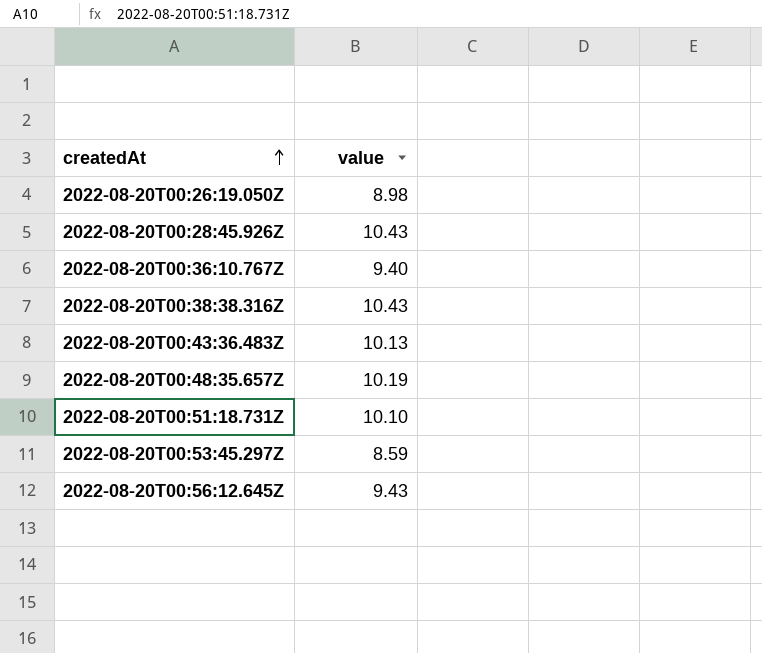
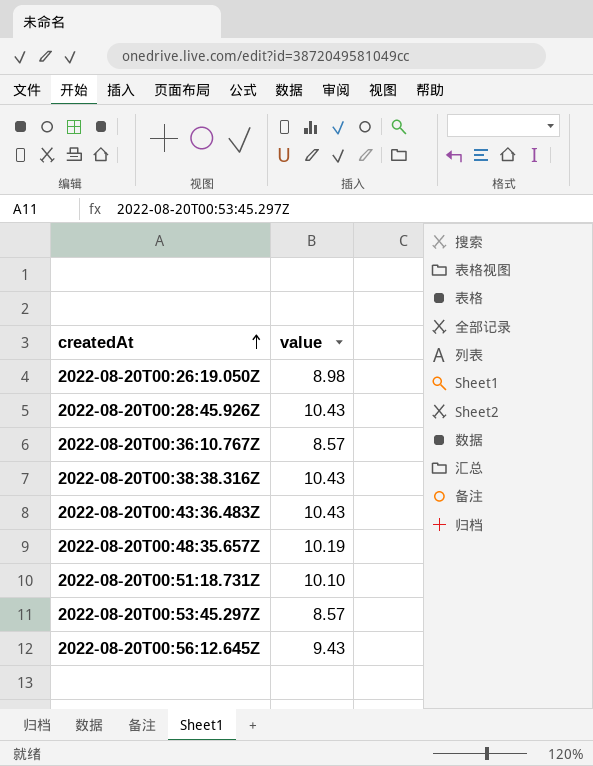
2022-08-20T00:36:10.767Z | value: 9.40 -> 8.57
2022-08-20T00:43:36.483Z | value: 10.13 -> 10.43
2022-08-20T00:53:45.297Z | value: 8.59 -> 8.57

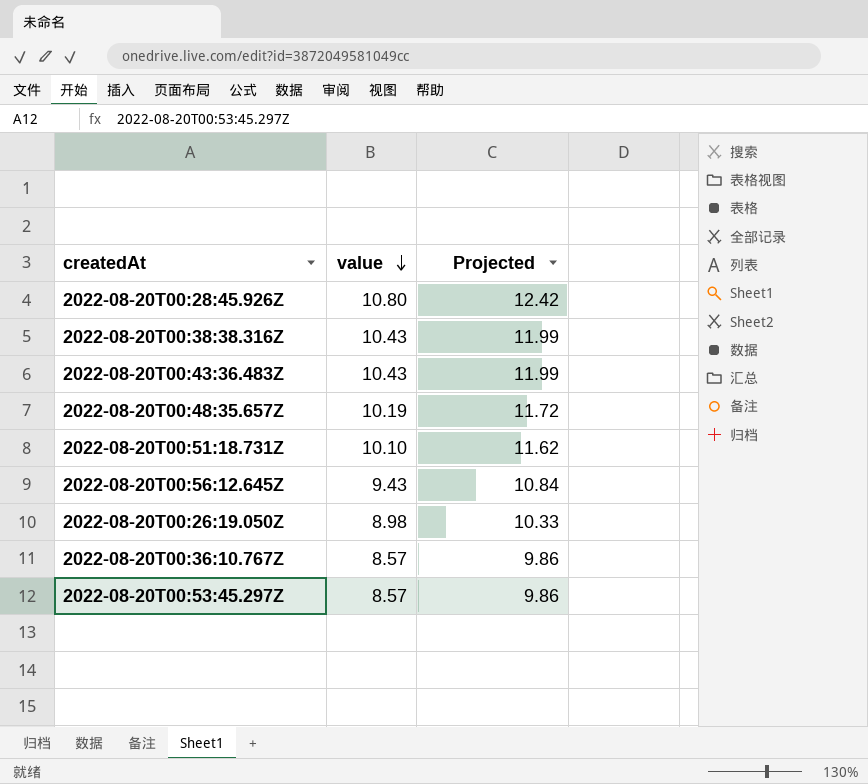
row order: createdAt ascending -> value descending
column Projected | formula: none -> [value] * 1.15
2022-08-20T00:28:45.926Z | value: 10.43 -> 10.80

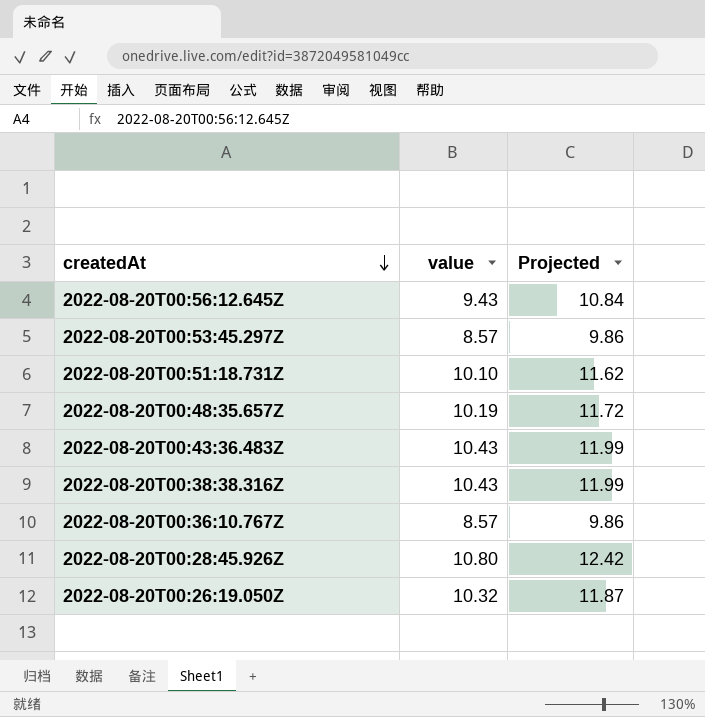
row order: value descending -> createdAt descending
2022-08-20T00:26:19.050Z | value: 8.98 -> 10.32
2022-08-20T00:26:19.050Z | Projected: 10.33 -> 11.87

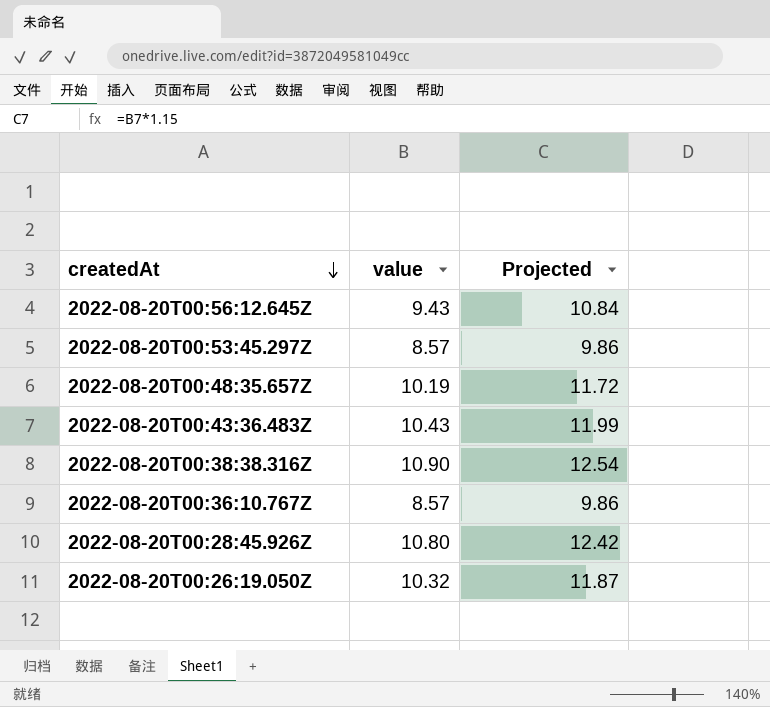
row 2022-08-20T00:51:18.731Z: 10.10 | 11.62 -> none
2022-08-20T00:38:38.316Z | value: 10.43 -> 10.90
2022-08-20T00:38:38.316Z | Projected: 11.99 -> 12.54

